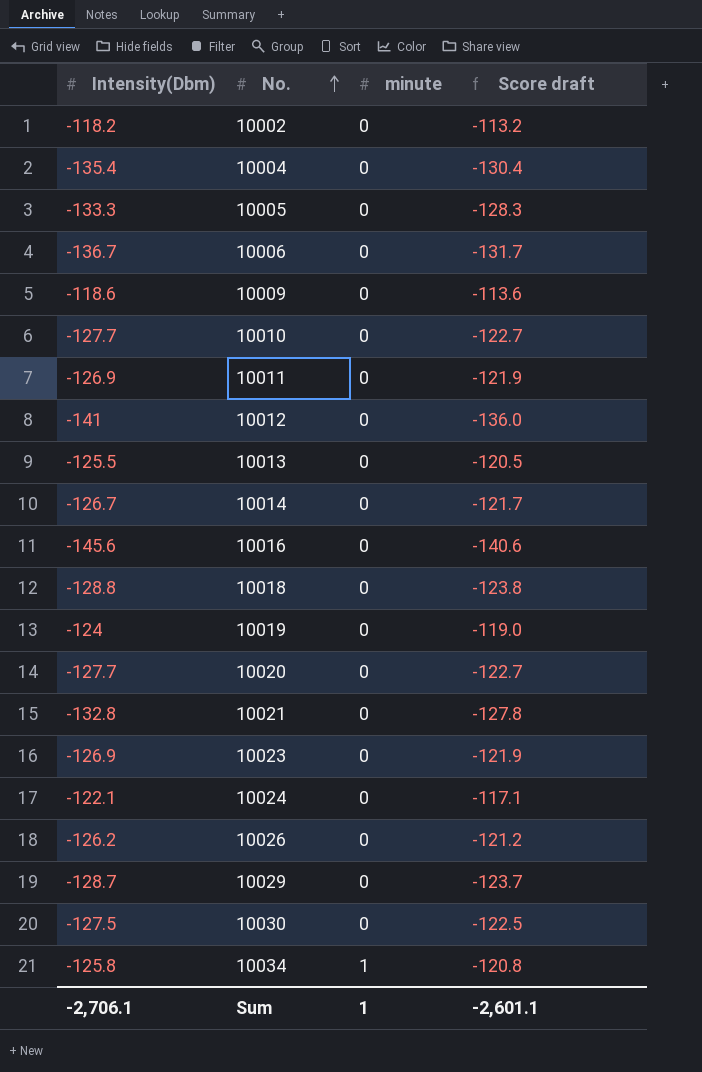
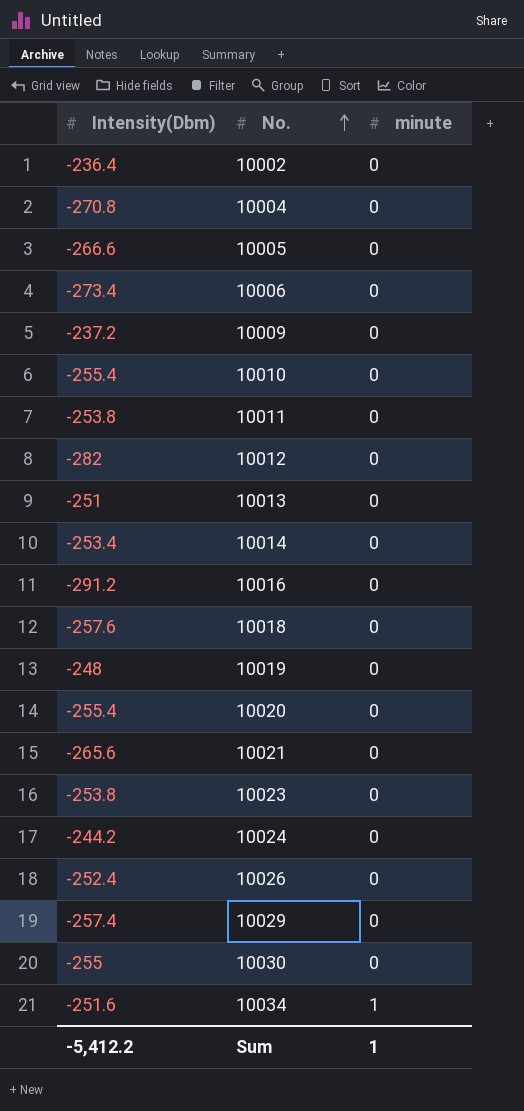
column Score draft | formula: [Intensity(Dbm)] + 5 -> none
10002 | Intensity(Dbm): -118.2 -> -236.4
10004 | Intensity(Dbm): -135.4 -> -270.8
10005 | Intensity(Dbm): -133.3 -> -266.6
10006 | Intensity(Dbm): -136.7 -> -273.4
10009 | Intensity(Dbm): -118.6 -> -237.2
10010 | Intensity(Dbm): -127.7 -> -255.4
10011 | Intensity(Dbm): -126.9 -> -253.8
10012 | Intensity(Dbm): -141 -> -282
10013 | Intensity(Dbm): -125.5 -> -251
10014 | Intensity(Dbm): -126.7 -> -253.4
10016 | Intensity(Dbm): -145.6 -> -291.2
10018 | Intensity(Dbm): -128.8 -> -257.6
10019 | Intensity(Dbm): -124 -> -248
10020 | Intensity(Dbm): -127.7 -> -255.4
10021 | Intensity(Dbm): -132.8 -> -265.6
10023 | Intensity(Dbm): -126.9 -> -253.8
10024 | Intensity(Dbm): -122.1 -> -244.2
10026 | Intensity(Dbm): -126.2 -> -252.4
10029 | Intensity(Dbm): -128.7 -> -257.4
10030 | Intensity(Dbm): -127.5 -> -255
10034 | Intensity(Dbm): -125.8 -> -251.6
Sum | Intensity(Dbm): -2,706.1 -> -5,412.2

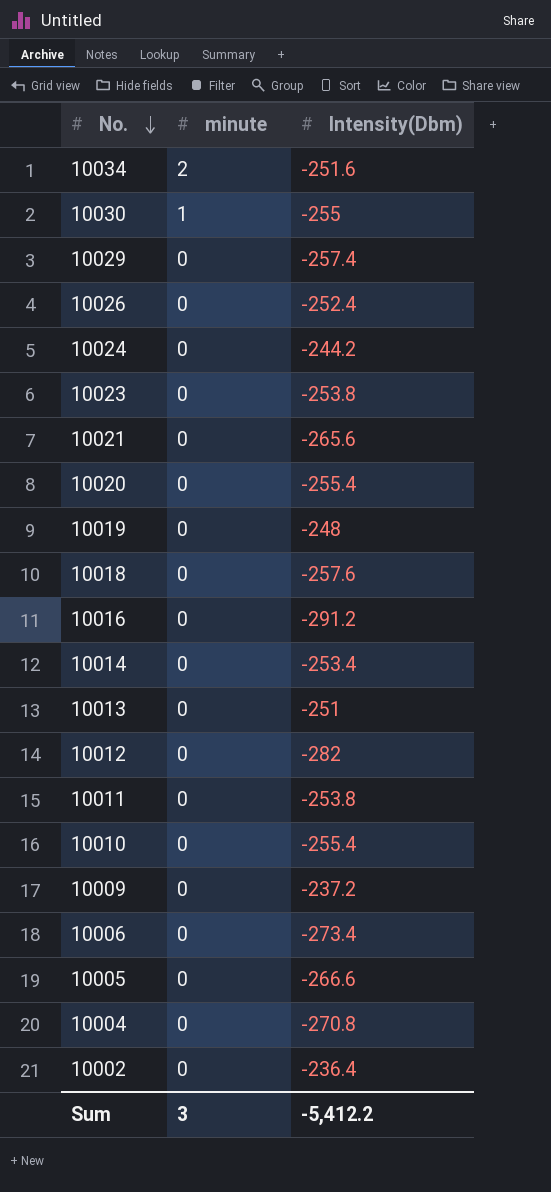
row order: No. ascending -> No. descending
column Intensity(Dbm) | position: 1 -> 3
10034 | minute: 1 -> 2
10030 | minute: 0 -> 1
Sum | minute: 1 -> 3

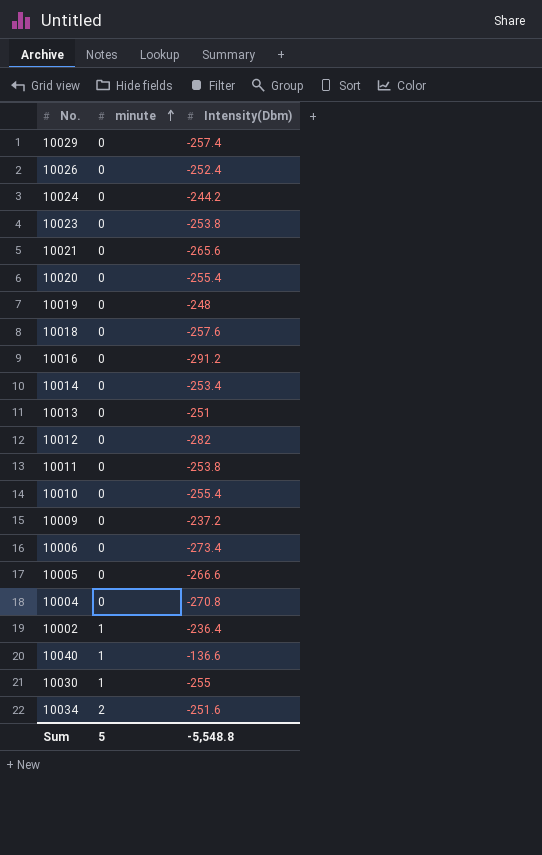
row order: No. descending -> minute ascending
10002 | minute: 0 -> 1
row 10040: none -> 1 | -136.6
Sum | minute: 3 -> 5
Sum | Intensity(Dbm): -5,412.2 -> -5,548.8

